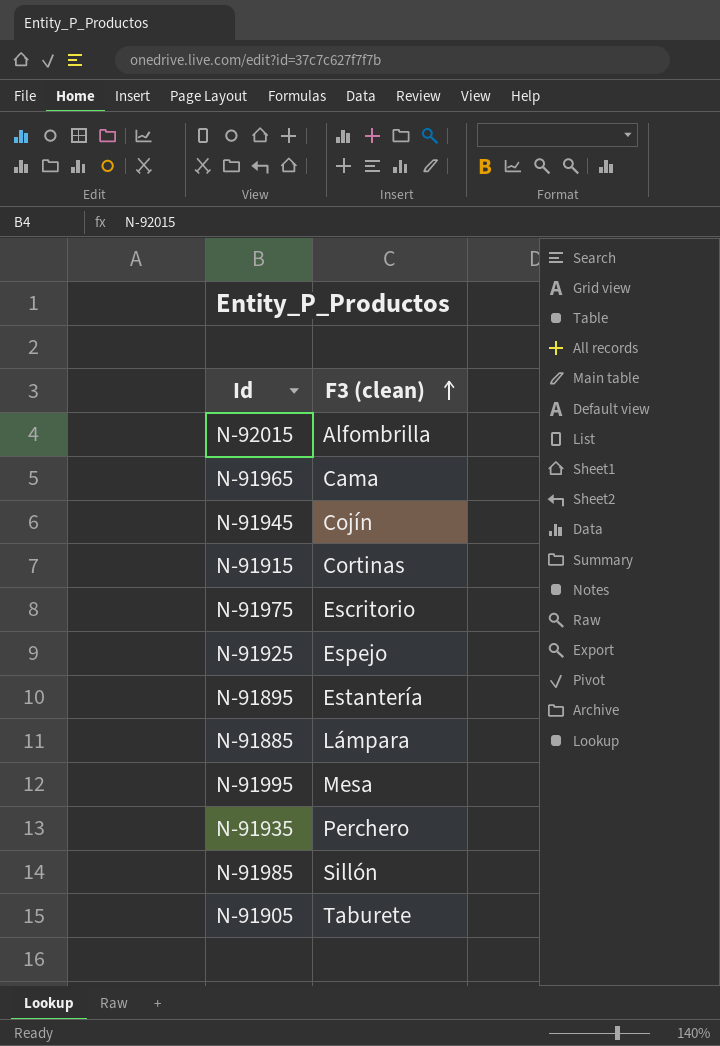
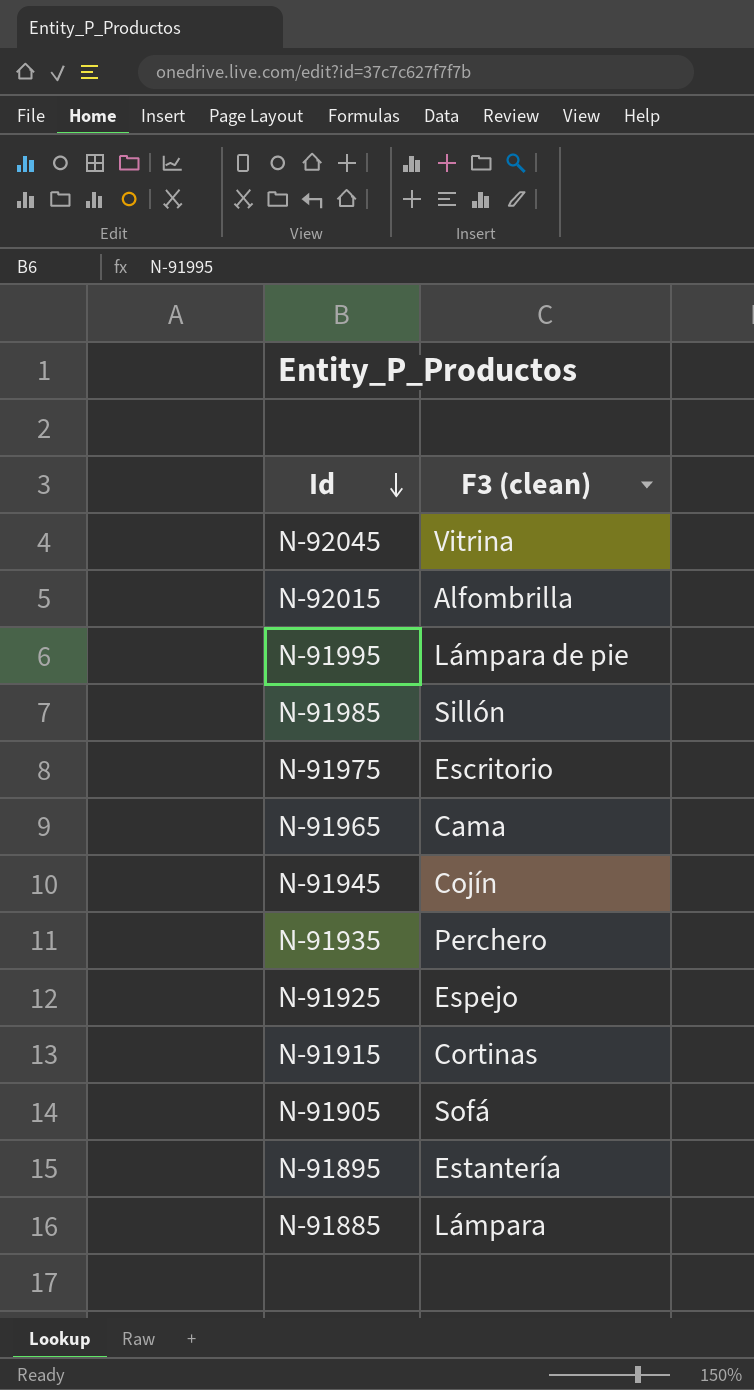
row order: F3 (clean) ascending -> Id descending
row N-92045: none -> Vitrina
N-91995 | F3 (clean): Mesa -> Lámpara de pie
N-91905 | F3 (clean): Taburete -> Sofá

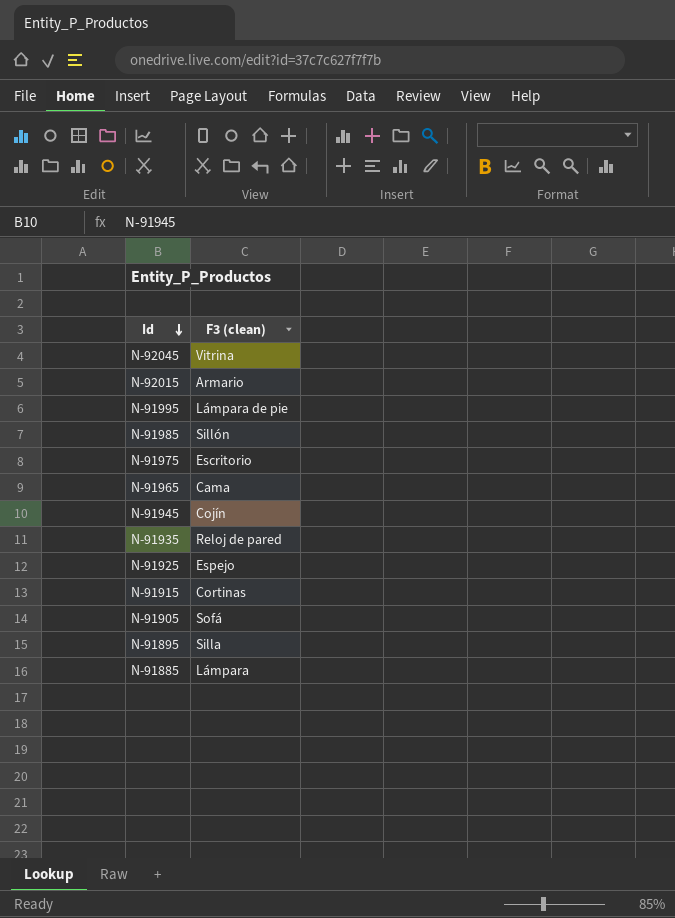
N-92015 | F3 (clean): Alfombrilla -> Armario
N-91935 | F3 (clean): Perchero -> Reloj de pared
N-91895 | F3 (clean): Estantería -> Silla

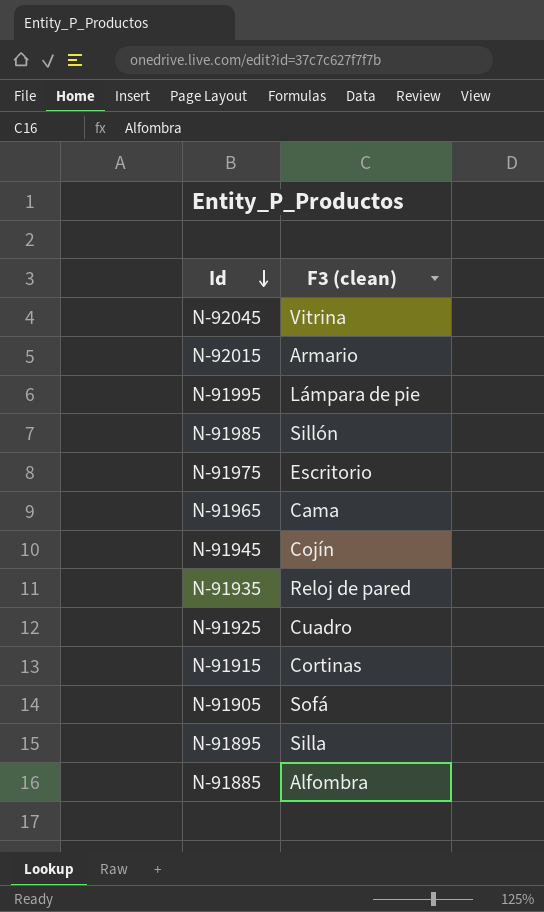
N-91925 | F3 (clean): Espejo -> Cuadro
N-91885 | F3 (clean): Lámpara -> Alfombra

